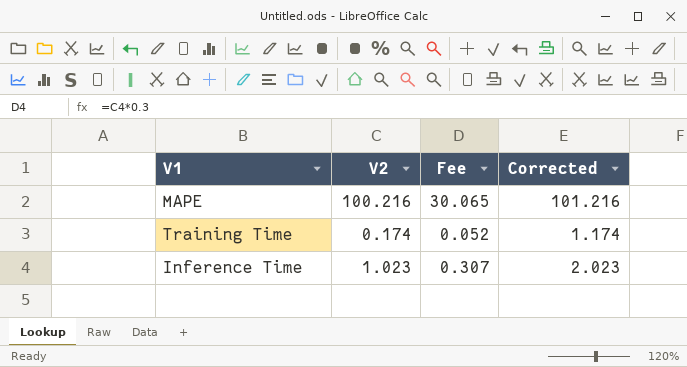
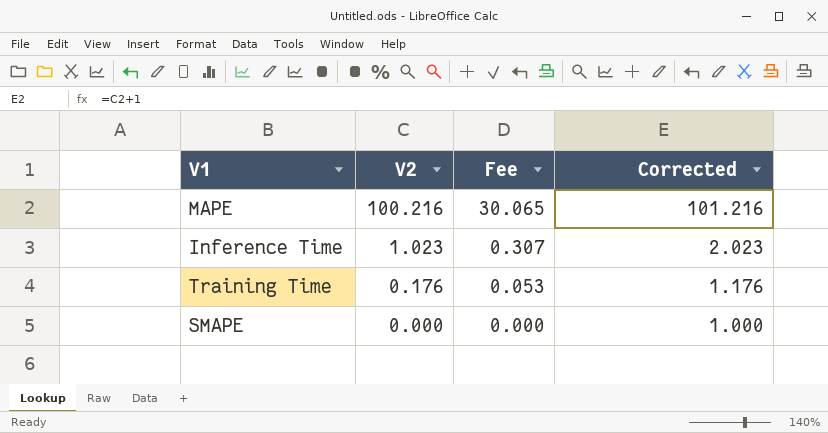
row order: none -> V2 descending
Training Time | V2: 0.174 -> 0.176
Training Time | Fee: 0.052 -> 0.053
Training Time | Corrected: 1.174 -> 1.176
row SMAPE: none -> 0.000 | 0.000 | 1.000

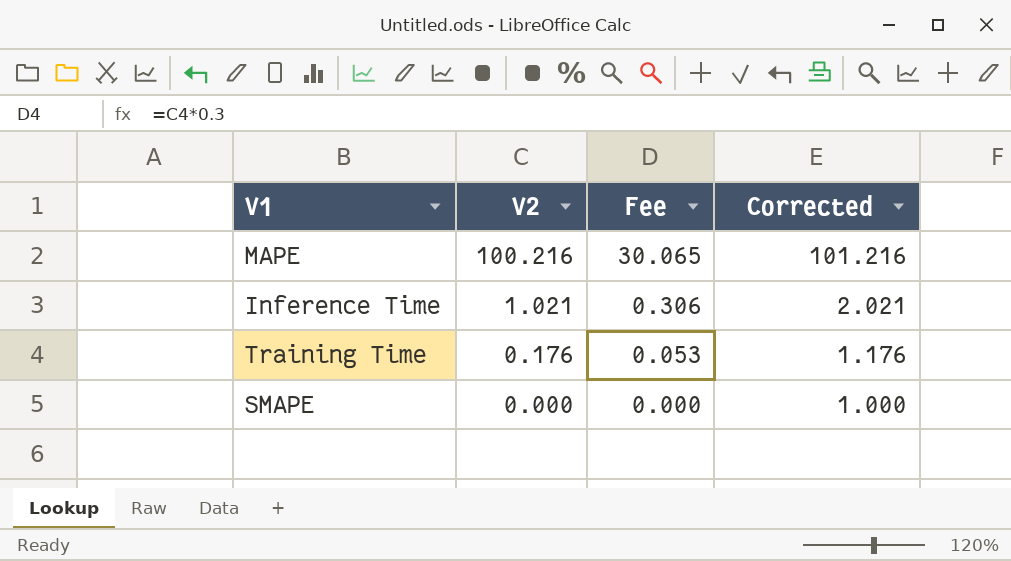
Inference Time | V2: 1.023 -> 1.021
Inference Time | Fee: 0.307 -> 0.306
Inference Time | Corrected: 2.023 -> 2.021

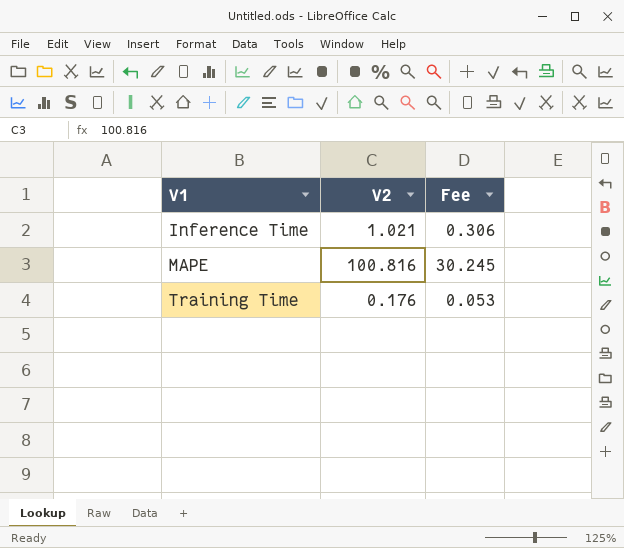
row order: V2 descending -> V1 ascending
column Corrected | formula: [V2] + 1 -> none
row SMAPE: 0.000 | 0.000 | 1.000 -> none
MAPE | V2: 100.216 -> 100.816
MAPE | Fee: 30.065 -> 30.245

